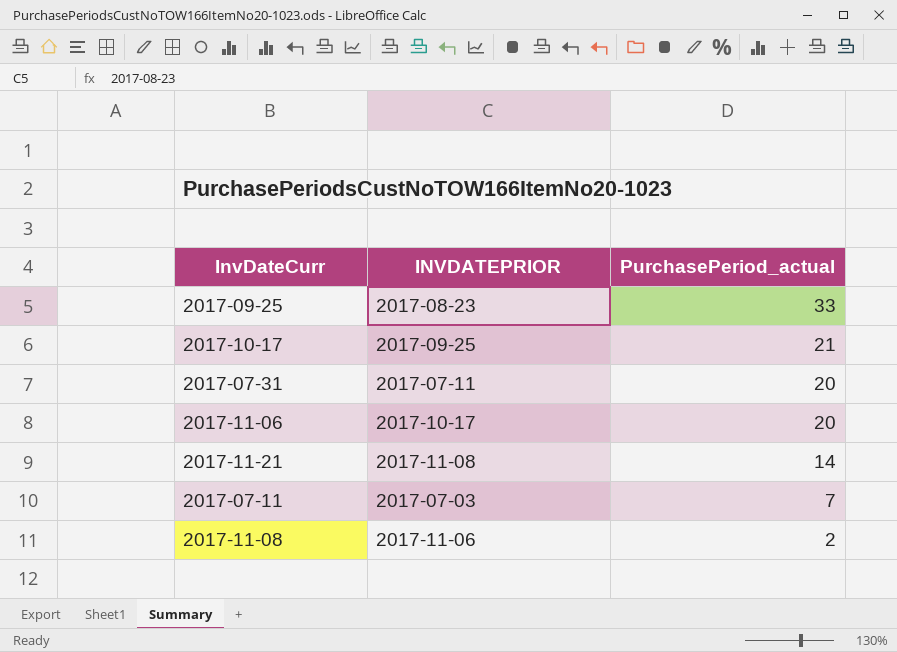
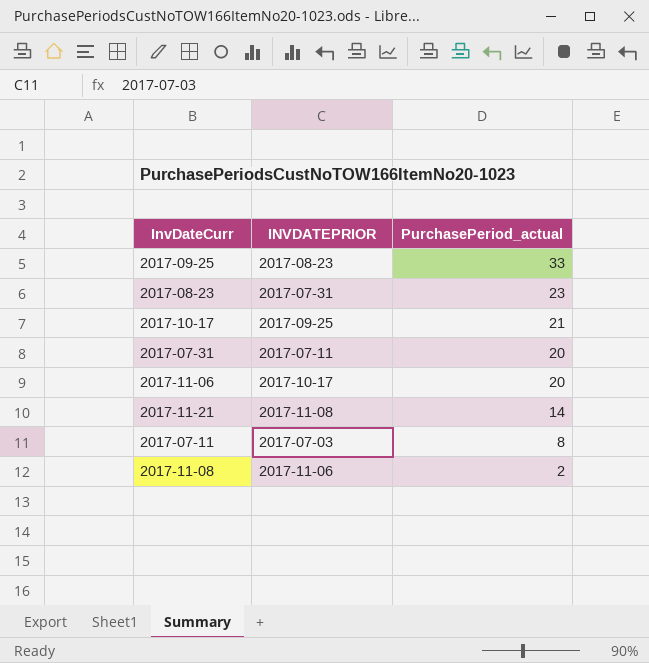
row 2017-08-23: none -> 2017-07-31 | 23
2017-07-11 | PurchasePeriod_actual: 7 -> 8

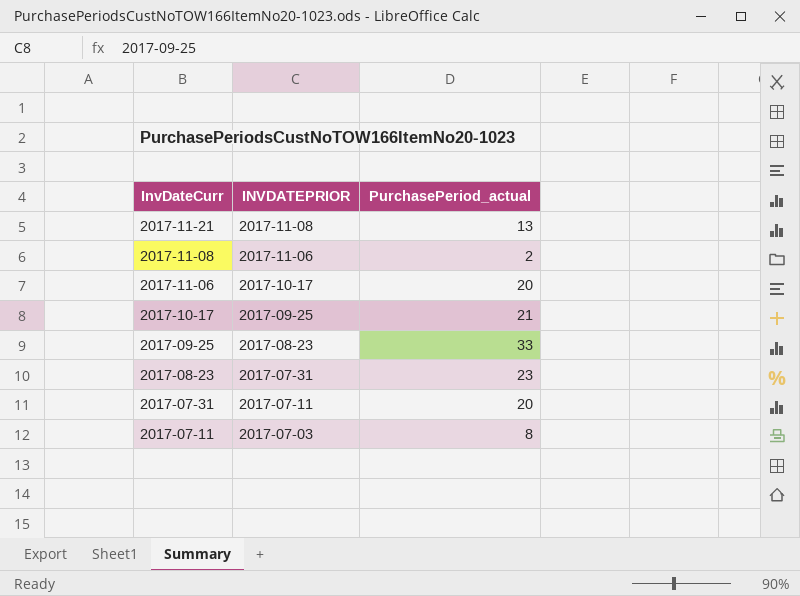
row order: PurchasePeriod_actual descending -> InvDateCurr descending
2017-11-21 | PurchasePeriod_actual: 14 -> 13

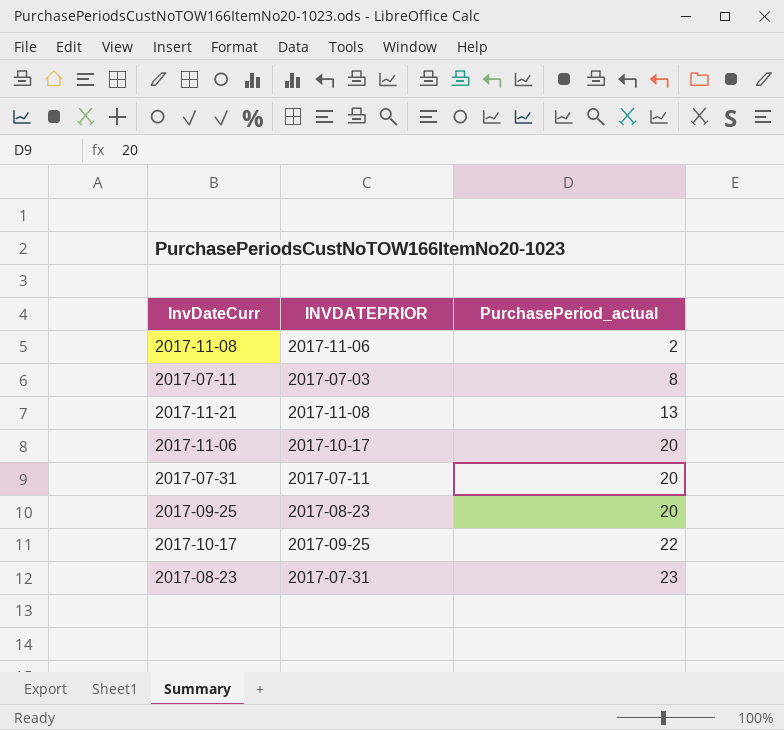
row order: InvDateCurr descending -> PurchasePeriod_actual ascending
2017-09-25 | PurchasePeriod_actual: 33 -> 20
2017-10-17 | PurchasePeriod_actual: 21 -> 22

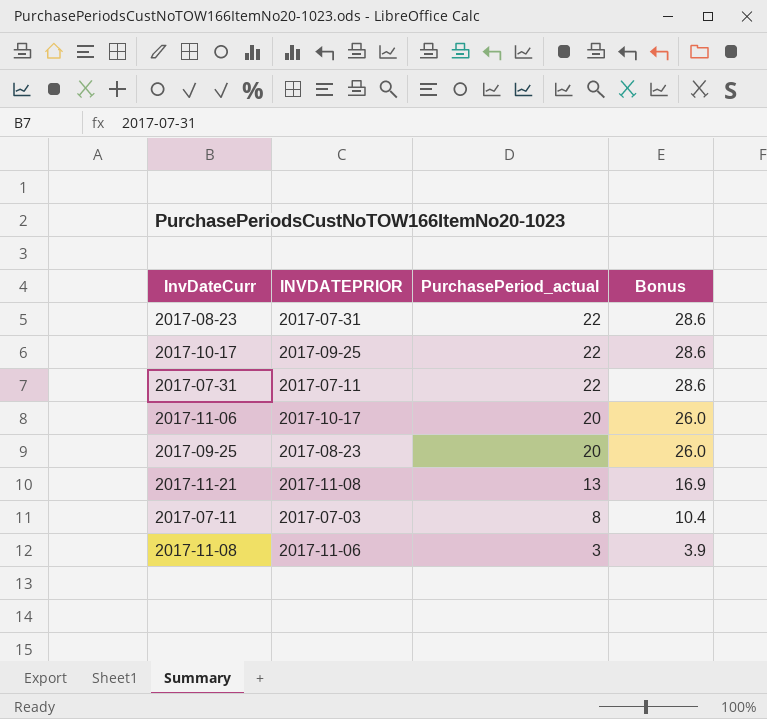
row order: PurchasePeriod_actual ascending -> PurchasePeriod_actual descending
column Bonus | formula: none -> [PurchasePeriod_actual] * 1.3
2017-08-23 | PurchasePeriod_actual: 23 -> 22
2017-07-31 | PurchasePeriod_actual: 20 -> 22
2017-11-08 | PurchasePeriod_actual: 2 -> 3

